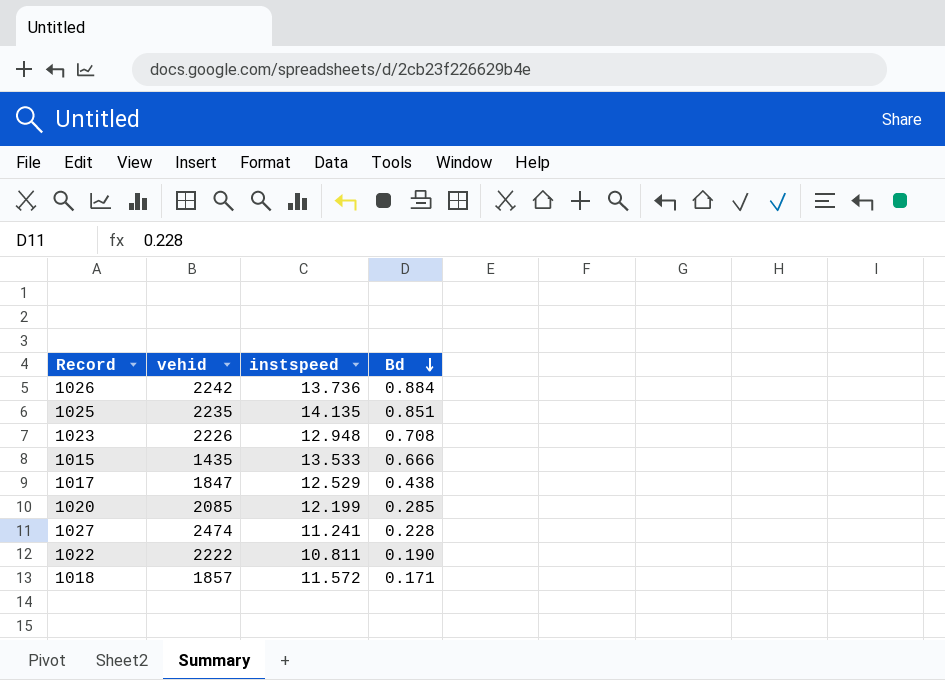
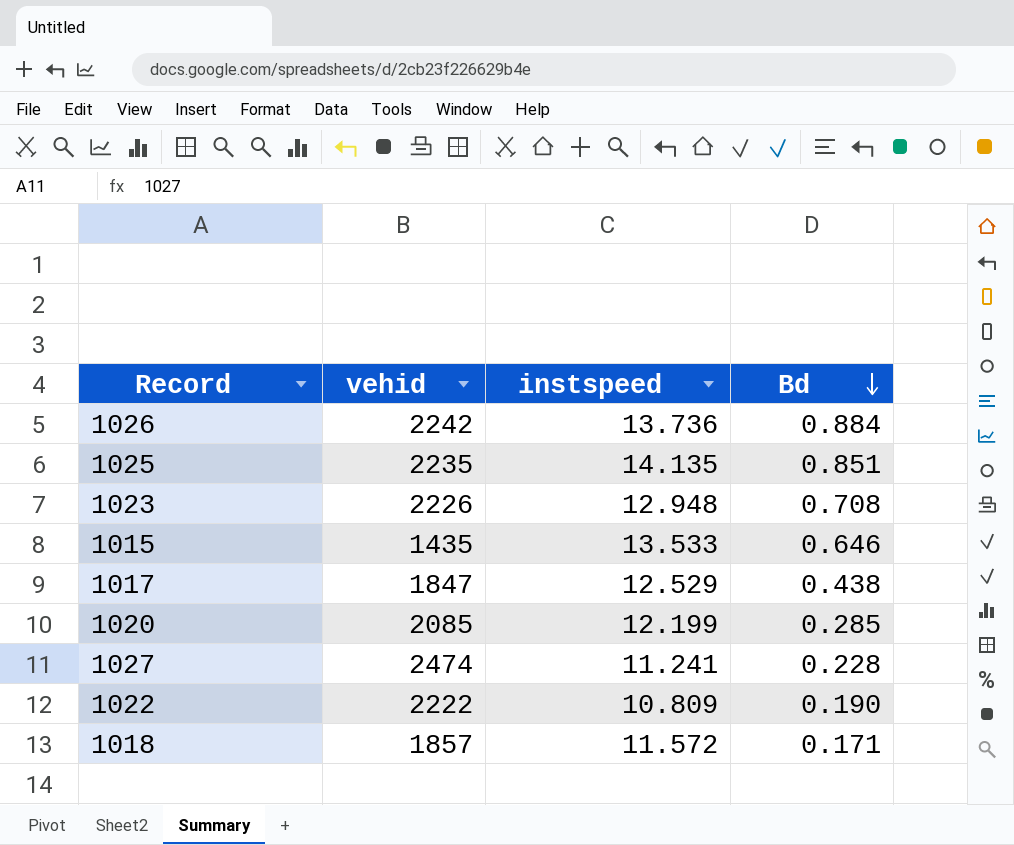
1015 | Bd: 0.666 -> 0.646
1022 | instspeed: 10.811 -> 10.809

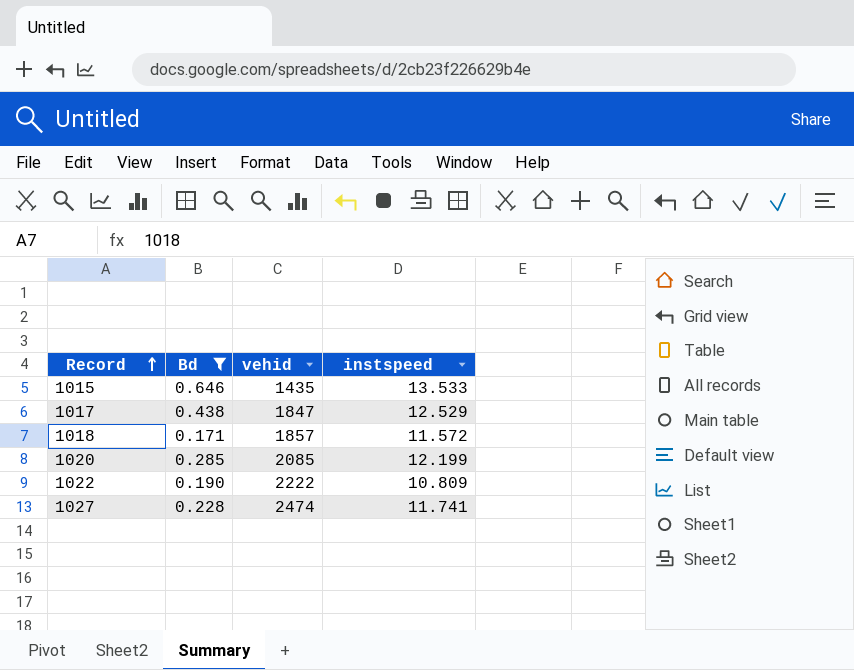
filter: none -> Bd <= 0.646
row order: Bd descending -> Record ascending
column Bd | position: 4 -> 2
1027 | instspeed: 11.241 -> 11.741

